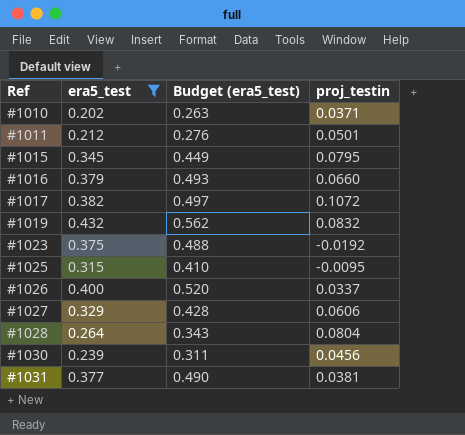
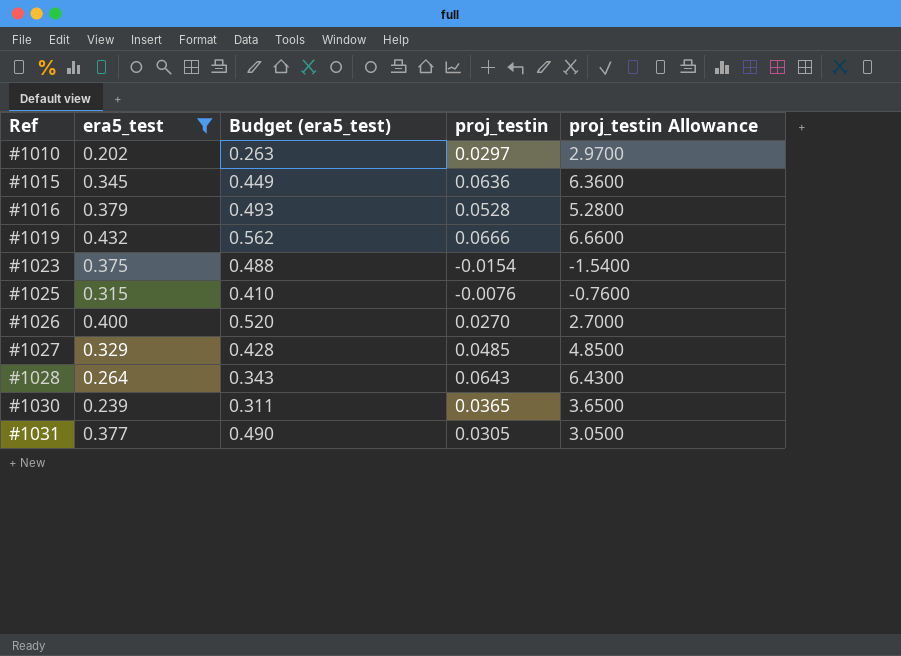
column proj_testin Allowance | formula: none -> [proj_testin] * 100
row #1011: 0.212 | 0.276 | 0.0501 -> none
row #1017: 0.382 | 0.497 | 0.1072 -> none
#1010 | proj_testin: 0.0371 -> 0.0297
#1015 | proj_testin: 0.0795 -> 0.0636
#1016 | proj_testin: 0.0660 -> 0.0528
#1019 | proj_testin: 0.0832 -> 0.0666
#1023 | proj_testin: -0.0192 -> -0.0154
#1025 | proj_testin: -0.0095 -> -0.0076
#1026 | proj_testin: 0.0337 -> 0.0270
#1027 | proj_testin: 0.0606 -> 0.0485
#1028 | proj_testin: 0.0804 -> 0.0643
#1030 | proj_testin: 0.0456 -> 0.0365
#1031 | proj_testin: 0.0381 -> 0.0305

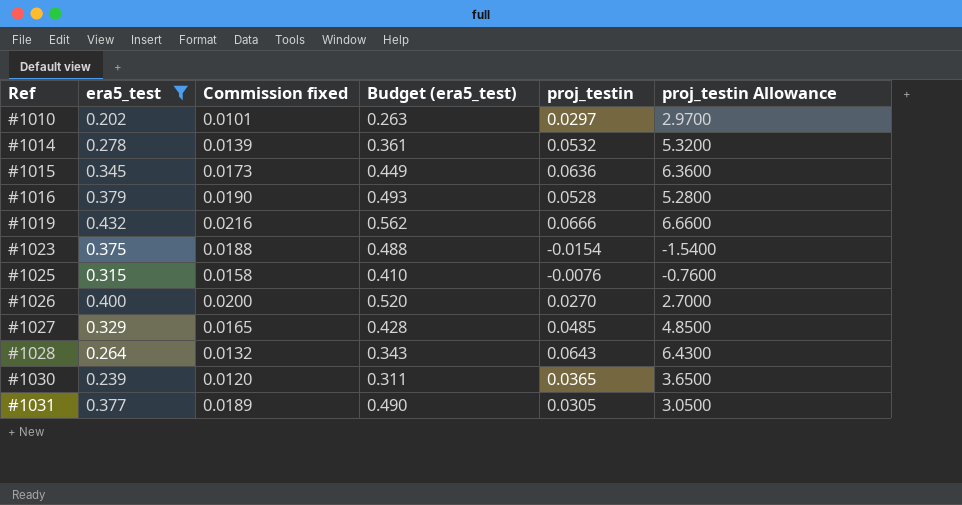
column Commission fixed | formula: none -> [era5_test] * 0.05
row #1014: none -> 0.278 | 0.0139 | 0.361 | 0.0532 | 5.3200

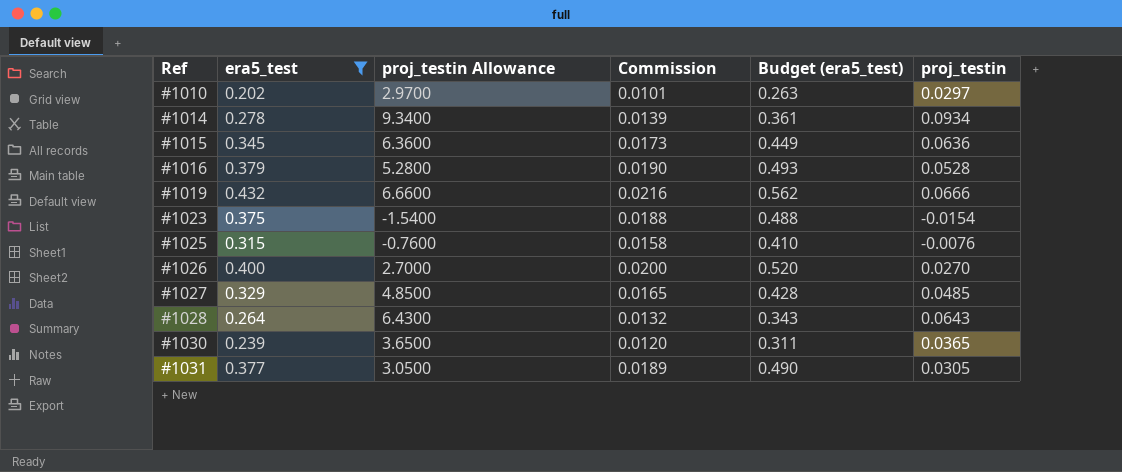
column proj_testin Allowance | position: 6 -> 3
column name: Commission fixed -> Commission
#1014 | proj_testin Allowance: 5.3200 -> 9.3400
#1014 | proj_testin: 0.0532 -> 0.0934

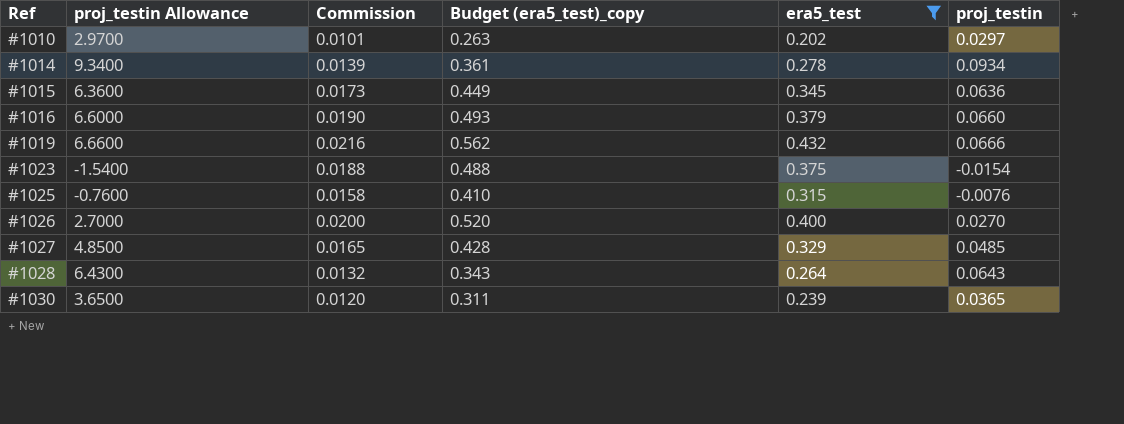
column name: Budget (era5_test) -> Budget (era5_test)_copy
column era5_test | position: 2 -> 5
row #1031: 0.377 | 3.0500 | 0.0189 | 0.490 | 0.0305 -> none
#1016 | proj_testin Allowance: 5.2800 -> 6.6000
#1016 | proj_testin: 0.0528 -> 0.0660

